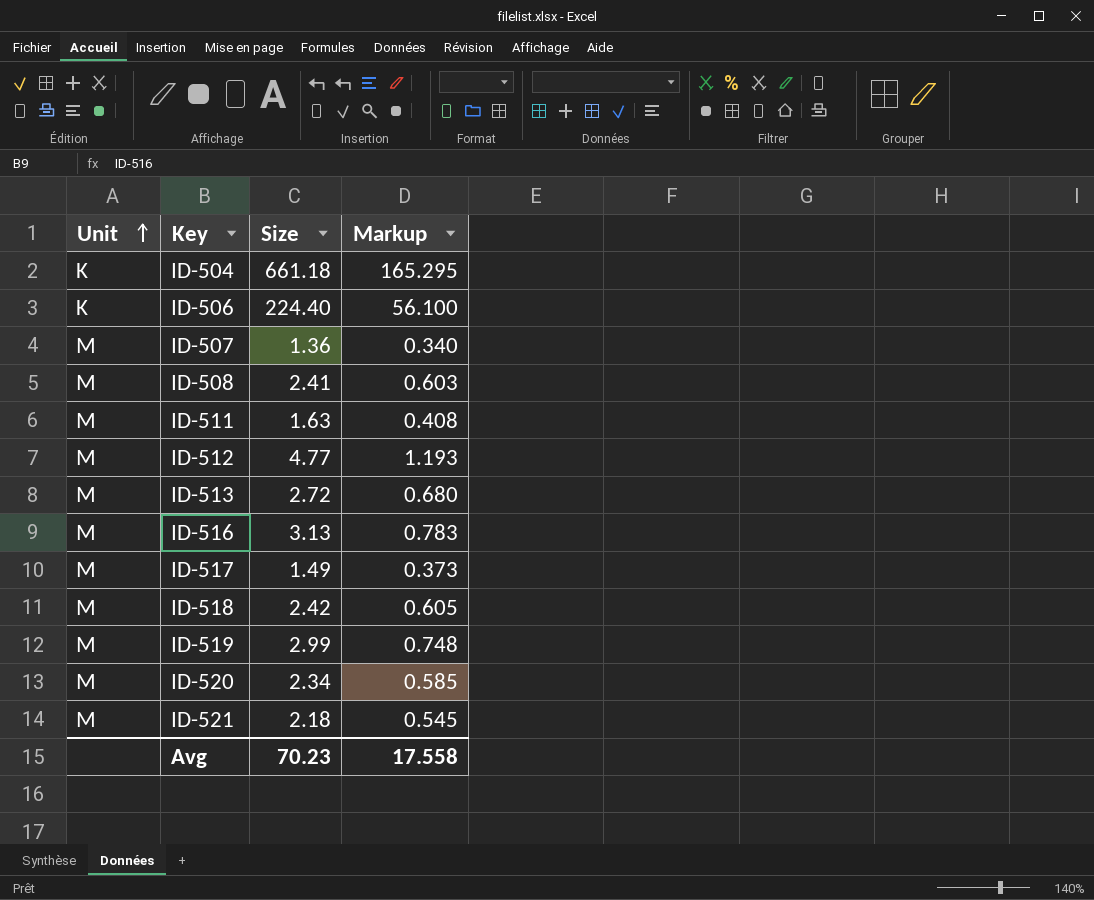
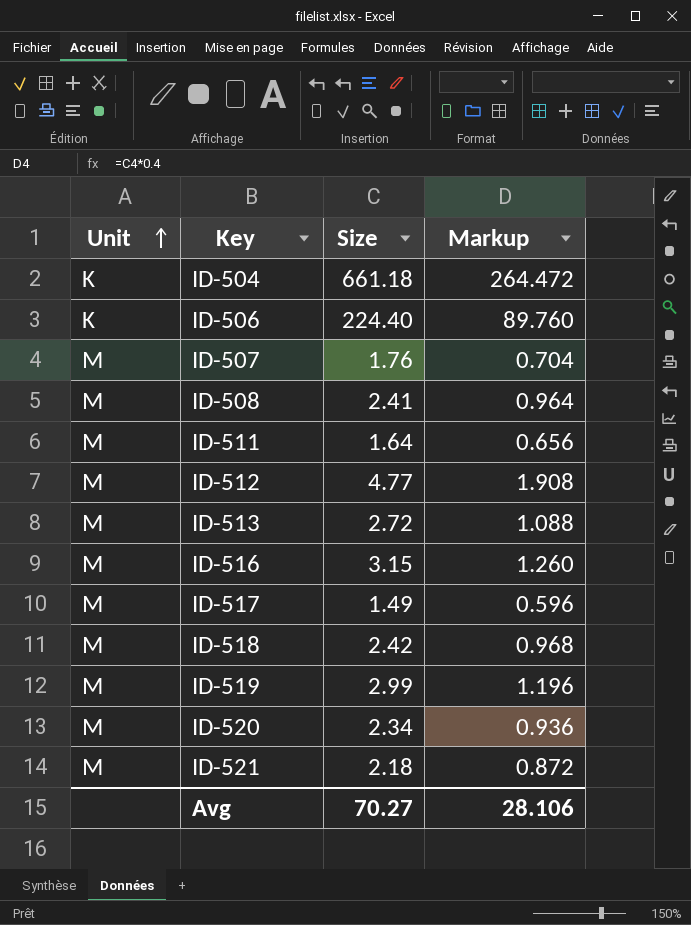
column Markup | formula: [Size] * 0.25 -> [Size] * 0.4
ID-507 | Size: 1.36 -> 1.76
ID-511 | Size: 1.63 -> 1.64
ID-516 | Size: 3.13 -> 3.15
Avg | Size: 70.23 -> 70.27
Avg | Markup: 17.558 -> 28.106

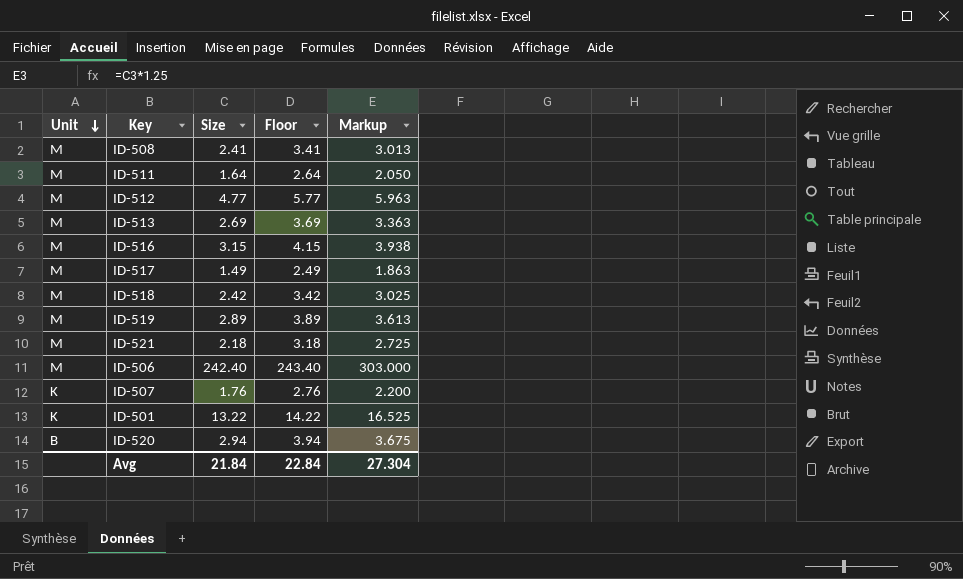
row order: Unit ascending -> Unit descending
column Floor | formula: none -> [Size] + 1
column Markup | formula: [Size] * 0.4 -> [Size] * 1.25
row ID-504: K | 661.18 | 264.472 -> none
ID-513 | Size: 2.72 -> 2.69
ID-519 | Size: 2.99 -> 2.89
ID-506 | Unit: K -> M
ID-506 | Size: 224.40 -> 242.40
ID-507 | Unit: M -> K
row ID-501: none -> K | 13.22 | 14.22 | 16.525
ID-520 | Unit: M -> B
ID-520 | Size: 2.34 -> 2.94
Avg | Size: 70.27 -> 21.84
Avg | Markup: 28.106 -> 27.304

